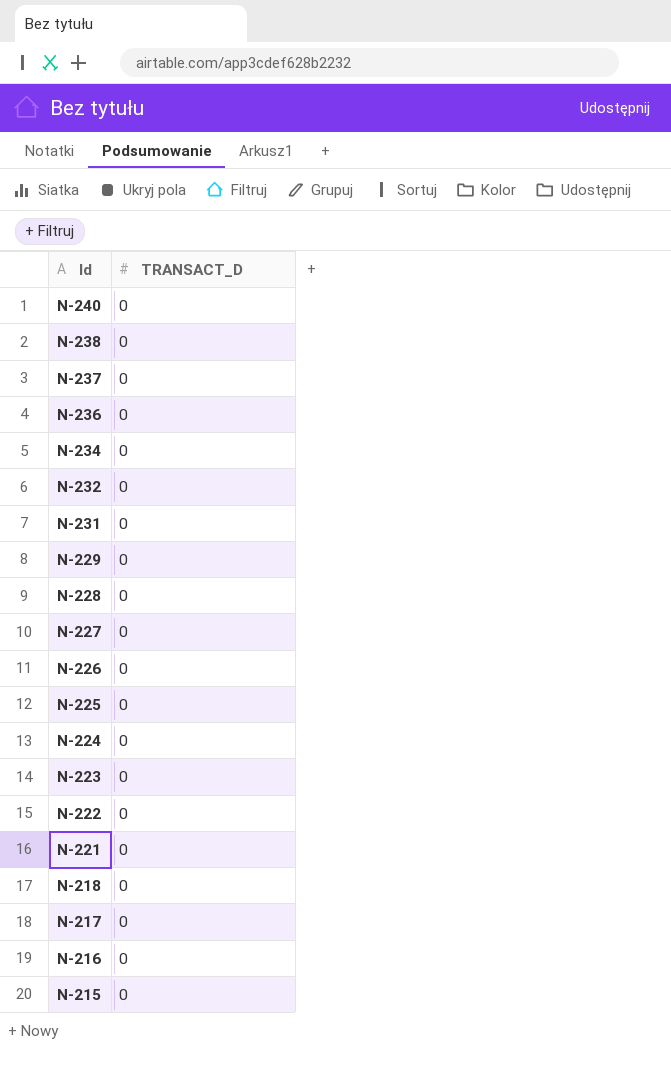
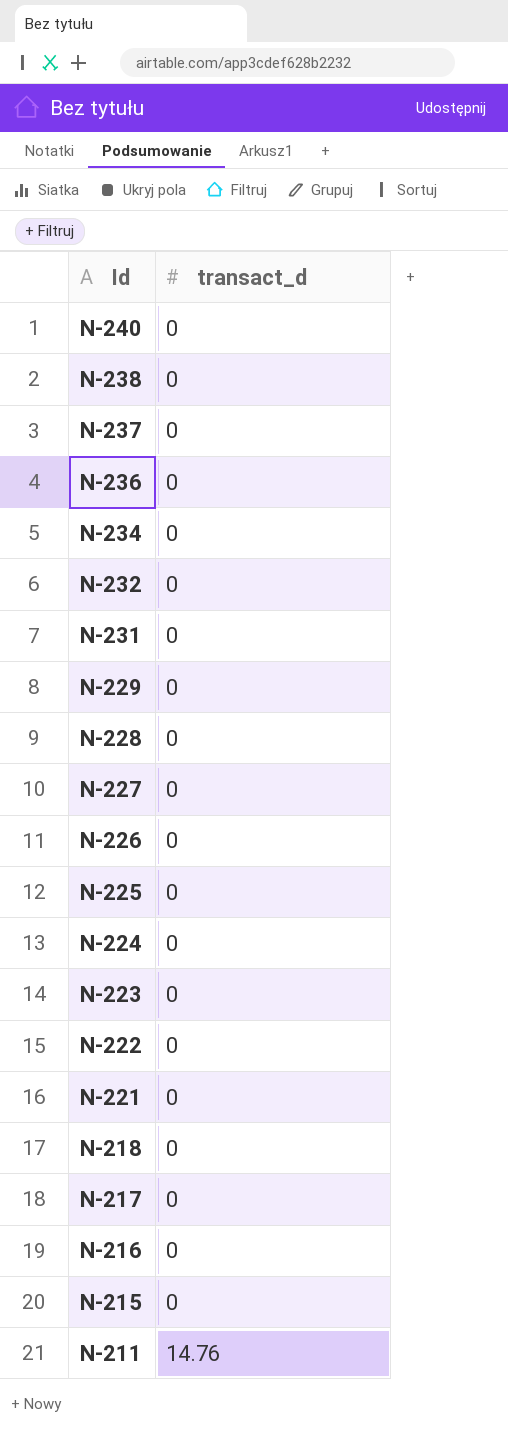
column name: TRANSACT_D -> transact_d
row N-211: none -> 14.76

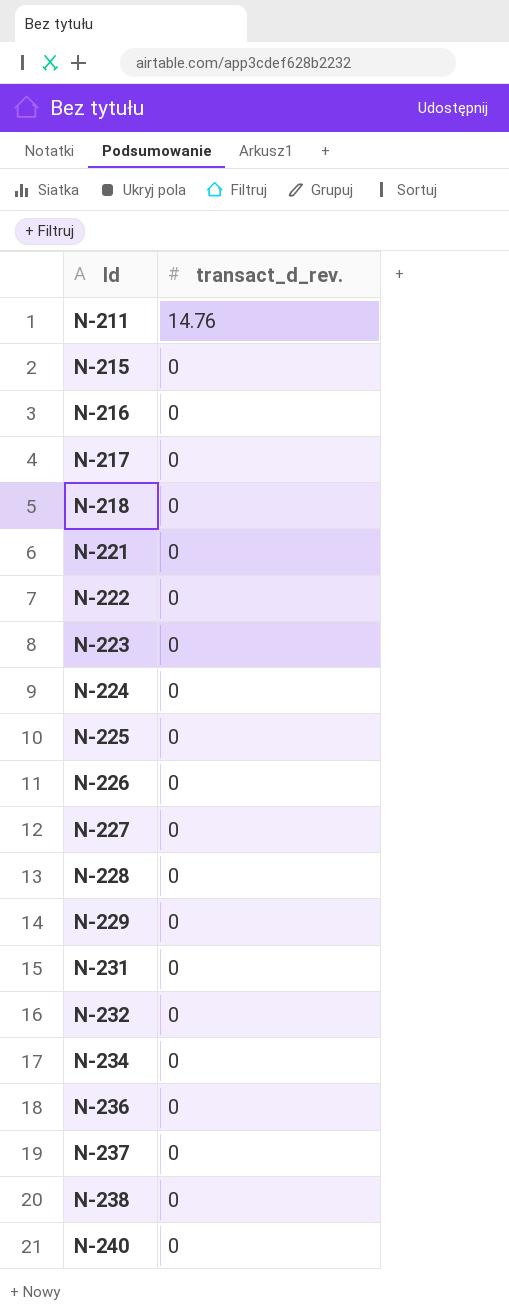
row order: Id descending -> Id ascending
column name: transact_d -> transact_d_rev.

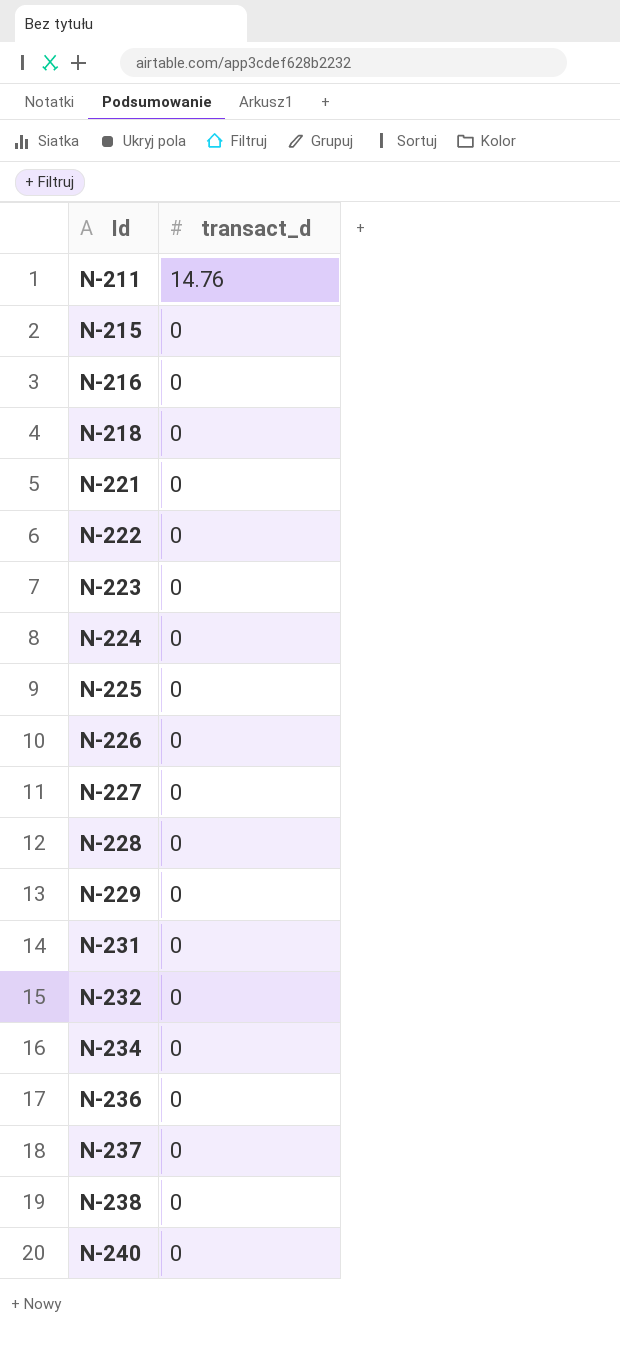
column name: transact_d_rev. -> transact_d
row N-217: 0 -> none

